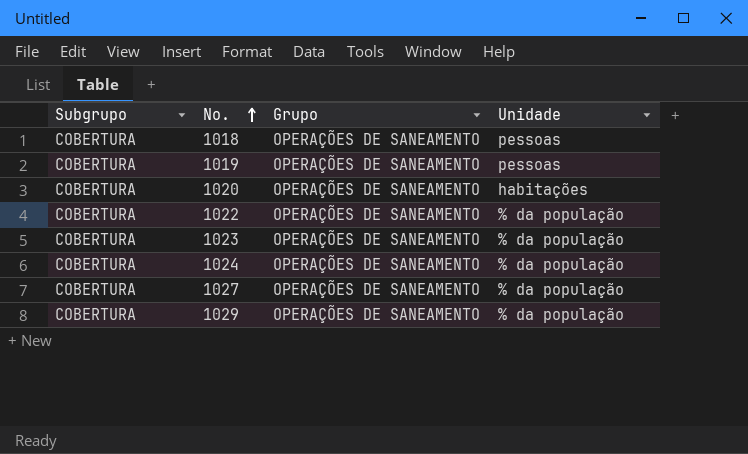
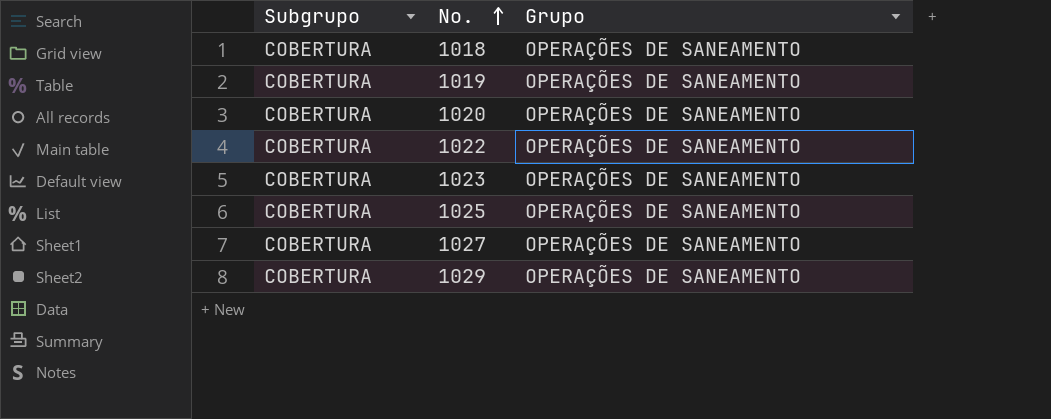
column Unidade | position: 4 -> none
row 1024: COBERTURA | OPERAÇÕES DE SANEAMENTO | % da população -> none
row 1025: none -> COBERTURA | OPERAÇÕES DE SANEAMENTO

